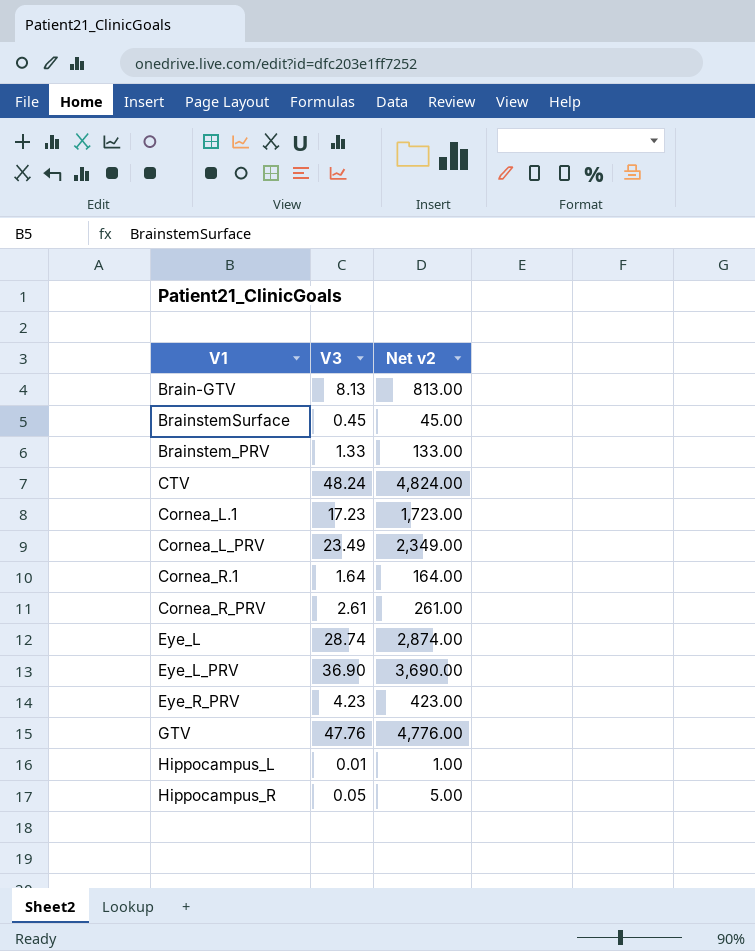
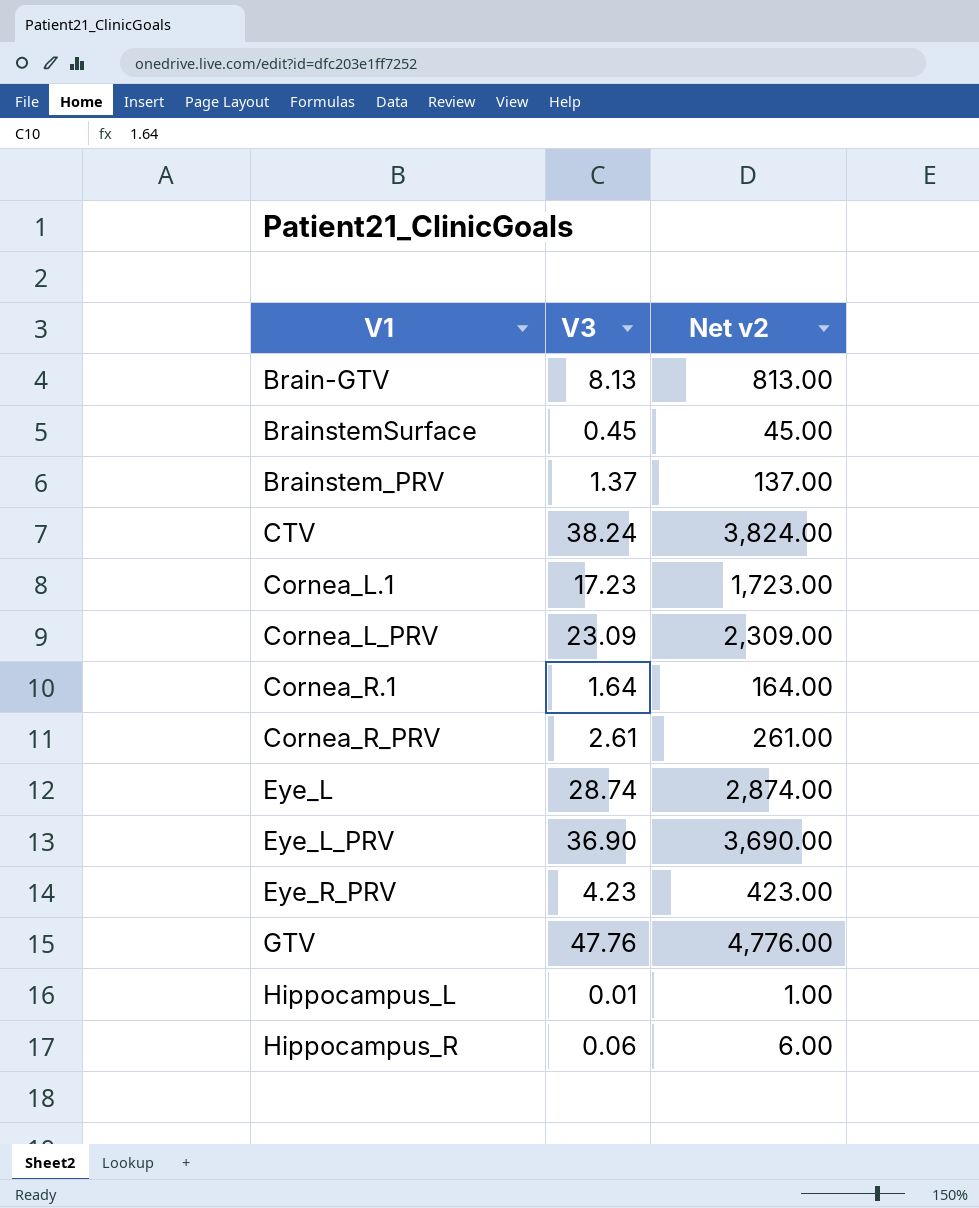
Brainstem_PRV | V3: 1.33 -> 1.37
Brainstem_PRV | Net v2: 133.00 -> 137.00
CTV | V3: 48.24 -> 38.24
CTV | Net v2: 4,824.00 -> 3,824.00
Cornea_L_PRV | V3: 23.49 -> 23.09
Cornea_L_PRV | Net v2: 2,349.00 -> 2,309.00
Hippocampus_R | V3: 0.05 -> 0.06
Hippocampus_R | Net v2: 5.00 -> 6.00

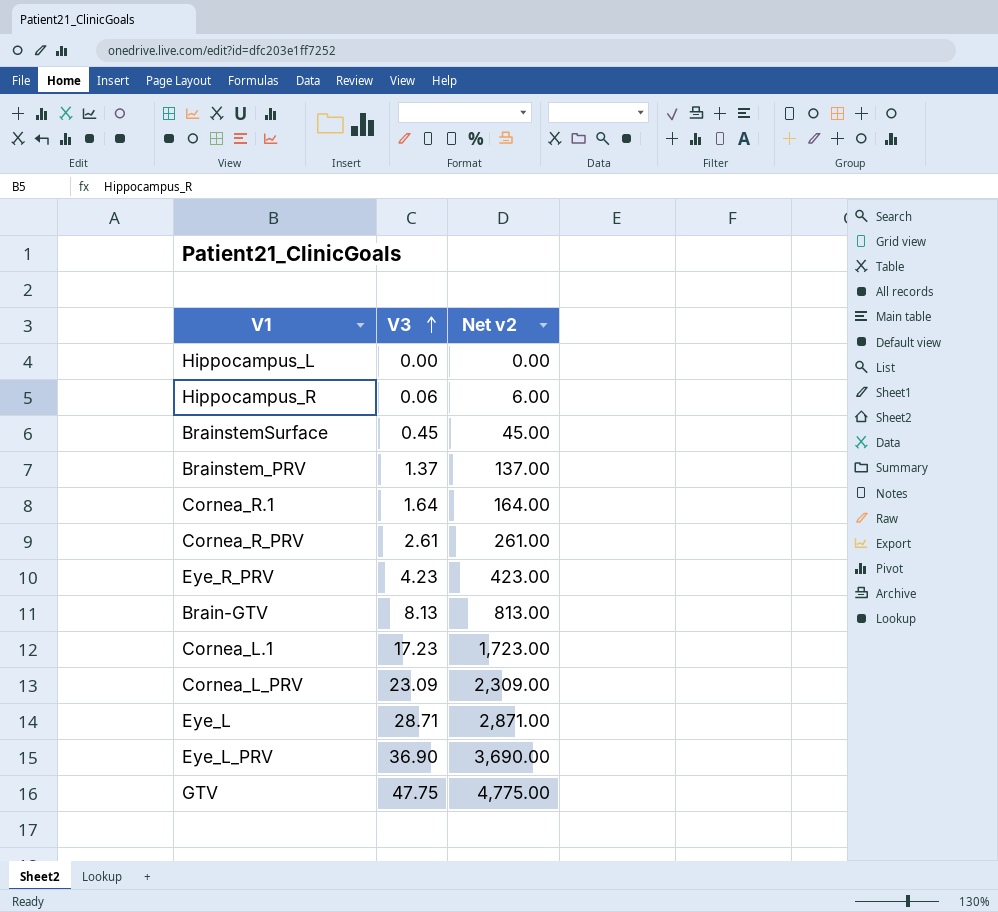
row order: none -> V3 ascending
row CTV: 38.24 | 3,824.00 -> none
Hippocampus_L | V3: 0.01 -> 0.00
Hippocampus_L | Net v2: 1.00 -> 0.00
Eye_L | V3: 28.74 -> 28.71
Eye_L | Net v2: 2,874.00 -> 2,871.00
GTV | V3: 47.76 -> 47.75
GTV | Net v2: 4,776.00 -> 4,775.00

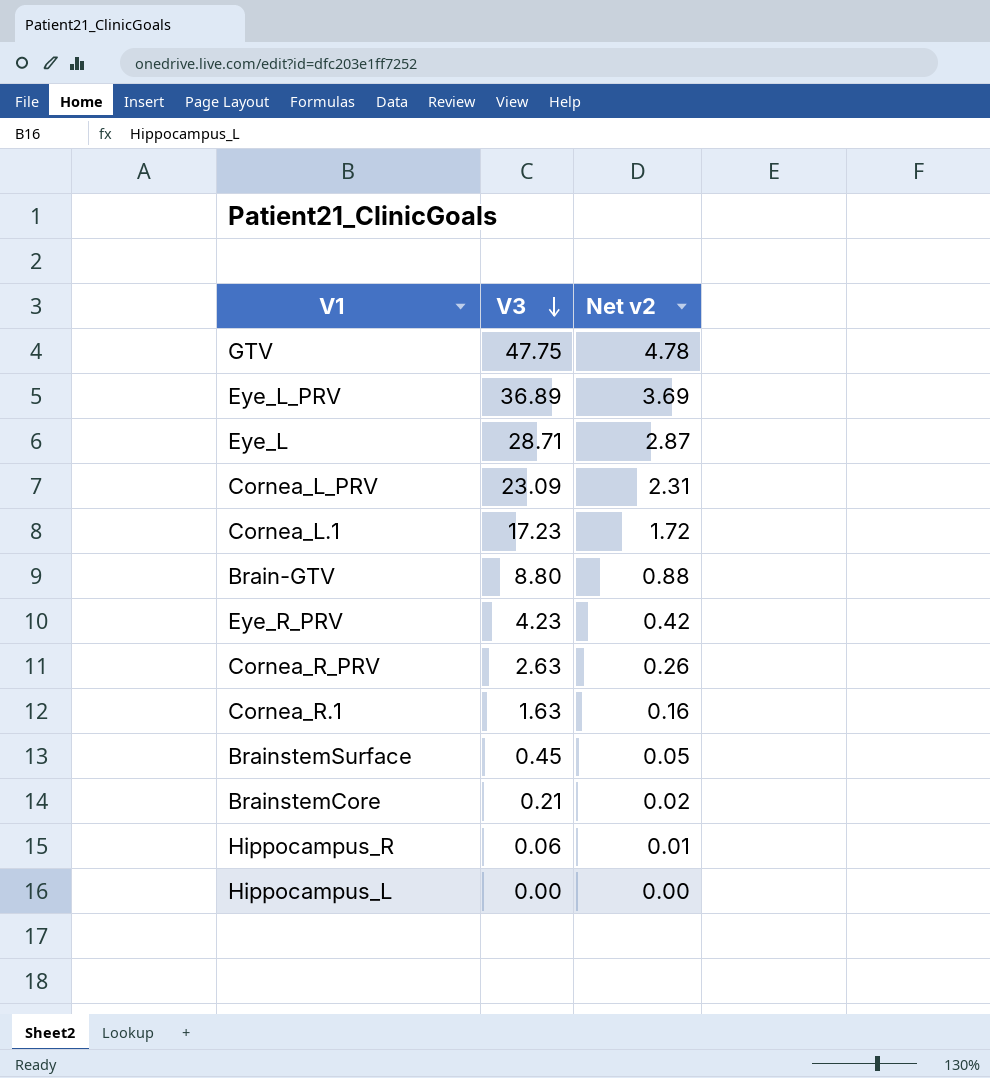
row order: V3 ascending -> V3 descending
column Net v2 | formula: [V3] * 100 -> [V3] * 0.1
row Brainstem_PRV: 1.37 | 137.00 -> none
Eye_L_PRV | V3: 36.90 -> 36.89
Brain-GTV | V3: 8.13 -> 8.80
Cornea_R_PRV | V3: 2.61 -> 2.63
Cornea_R.1 | V3: 1.64 -> 1.63
row BrainstemCore: none -> 0.21 | 0.02

